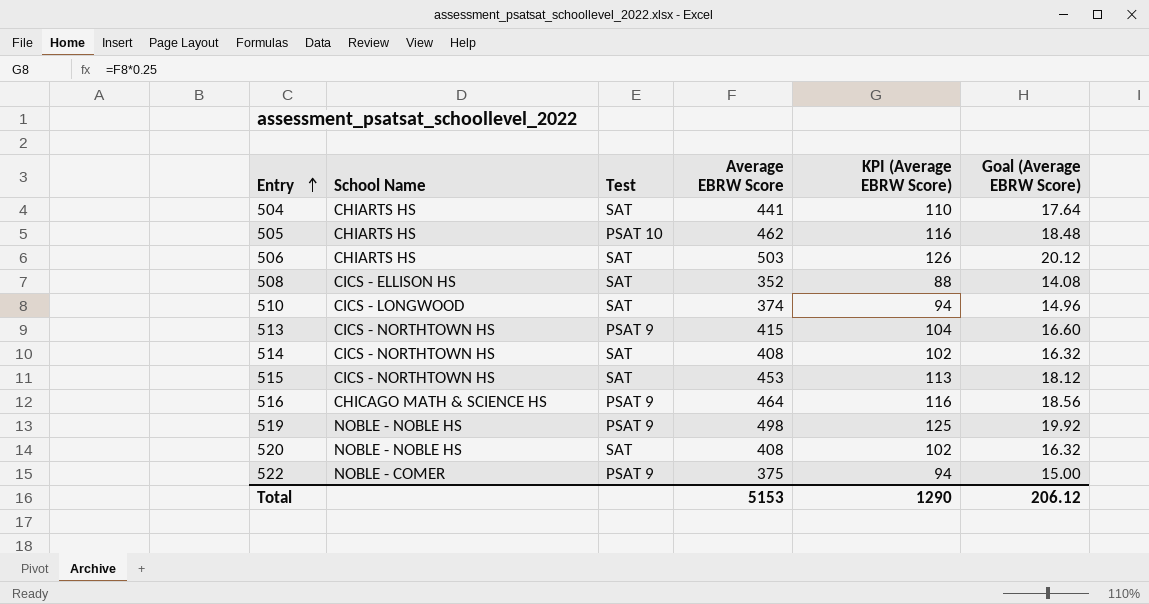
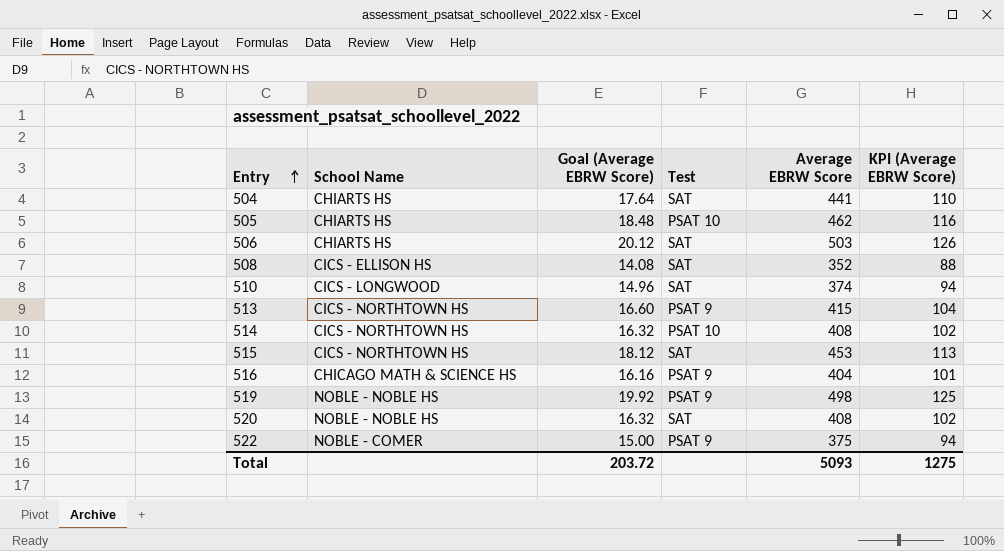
column Goal (Average EBRW Score) | position: 6 -> 3
514 | Test: SAT -> PSAT 10
516 | Goal (Average EBRW Score): 18.56 -> 16.16
516 | Average EBRW Score: 464 -> 404
516 | KPI (Average EBRW Score): 116 -> 101
Total | Goal (Average EBRW Score): 206.12 -> 203.72
Total | Average EBRW Score: 5153 -> 5093
Total | KPI (Average EBRW Score): 1290 -> 1275

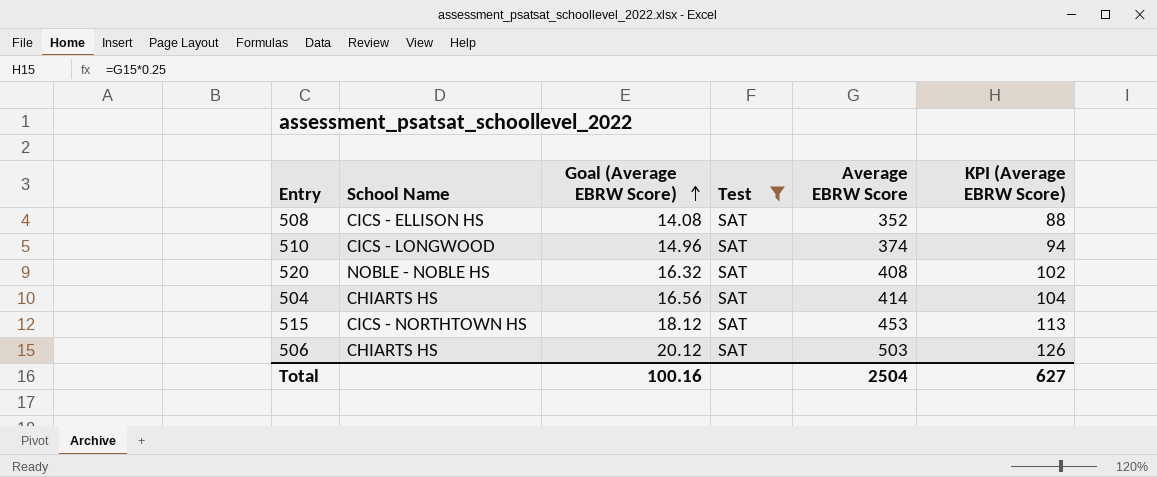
filter: none -> Test = SAT
row order: Entry ascending -> Goal (Average EBRW Score) ascending
504 | Goal (Average EBRW Score): 17.64 -> 16.56
504 | Average EBRW Score: 441 -> 414
504 | KPI (Average EBRW Score): 110 -> 104
Total | Goal (Average EBRW Score): 203.72 -> 100.16
Total | Average EBRW Score: 5093 -> 2504
Total | KPI (Average EBRW Score): 1275 -> 627

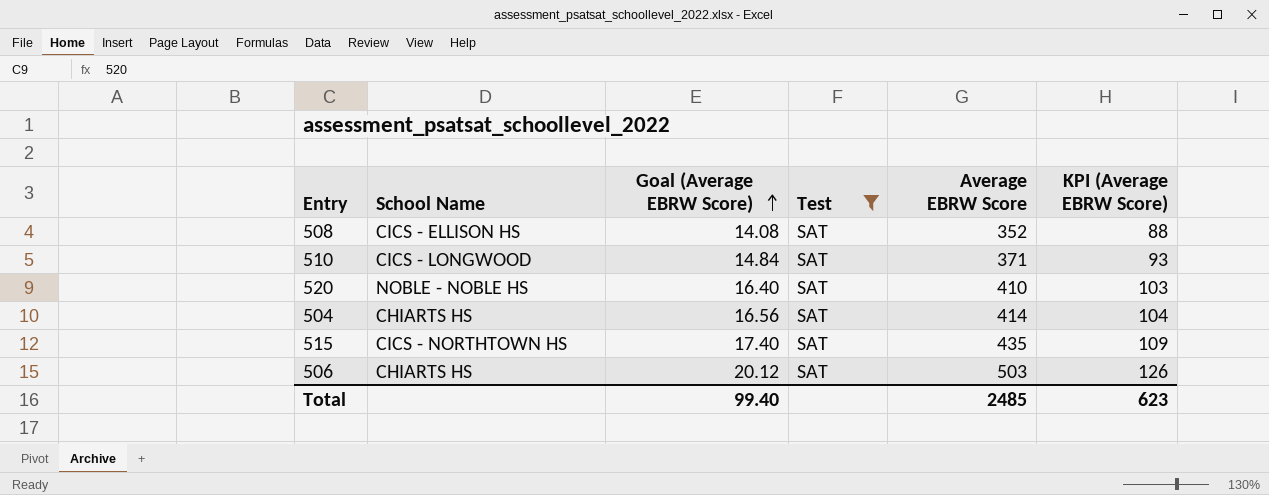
510 | Goal (Average EBRW Score): 14.96 -> 14.84
510 | Average EBRW Score: 374 -> 371
510 | KPI (Average EBRW Score): 94 -> 93
520 | Goal (Average EBRW Score): 16.32 -> 16.40
520 | Average EBRW Score: 408 -> 410
520 | KPI (Average EBRW Score): 102 -> 103
515 | Goal (Average EBRW Score): 18.12 -> 17.40
515 | Average EBRW Score: 453 -> 435
515 | KPI (Average EBRW Score): 113 -> 109
Total | Goal (Average EBRW Score): 100.16 -> 99.40
Total | Average EBRW Score: 2504 -> 2485
Total | KPI (Average EBRW Score): 627 -> 623

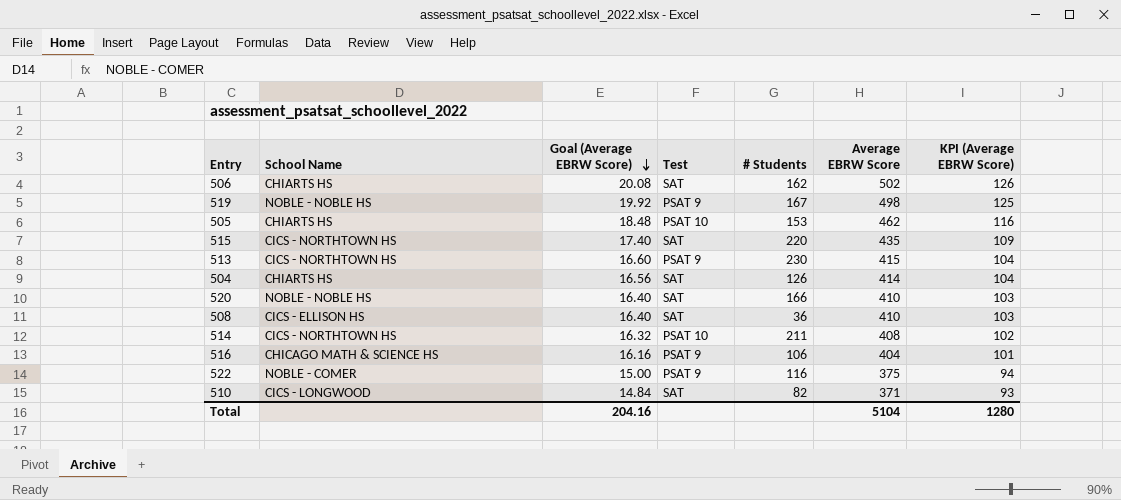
filter: Test = SAT -> none
row order: Goal (Average EBRW Score) ascending -> Goal (Average EBRW Score) descending
column # Students | position: none -> 5
506 | Goal (Average EBRW Score): 20.12 -> 20.08
506 | Average EBRW Score: 503 -> 502
508 | Goal (Average EBRW Score): 14.08 -> 16.40
508 | Average EBRW Score: 352 -> 410
508 | KPI (Average EBRW Score): 88 -> 103
Total | Goal (Average EBRW Score): 99.40 -> 204.16
Total | Average EBRW Score: 2485 -> 5104
Total | KPI (Average EBRW Score): 623 -> 1280

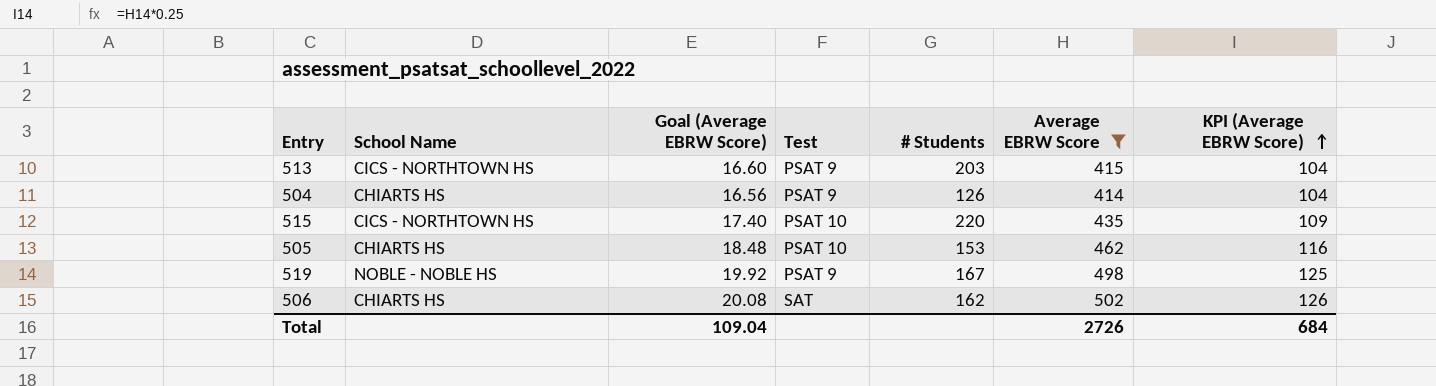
filter: none -> Average EBRW Score >= 414
row order: Goal (Average EBRW Score) descending -> KPI (Average EBRW Score) ascending
513 | # Students: 230 -> 203
504 | Test: SAT -> PSAT 9
515 | Test: SAT -> PSAT 10
Total | Goal (Average EBRW Score): 204.16 -> 109.04
Total | Average EBRW Score: 5104 -> 2726
Total | KPI (Average EBRW Score): 1280 -> 684

